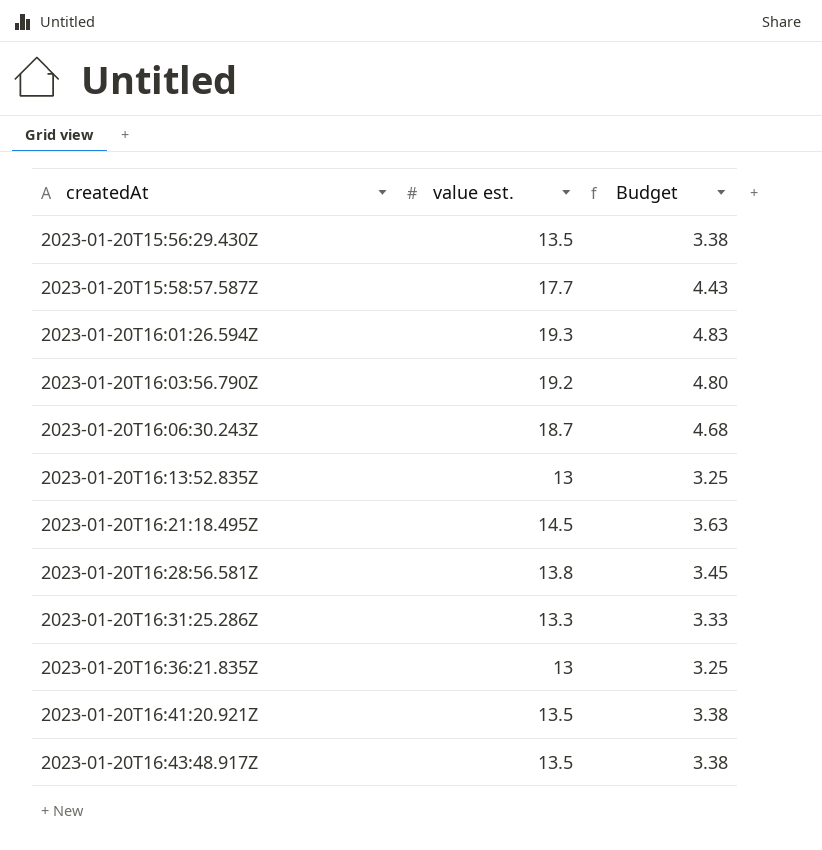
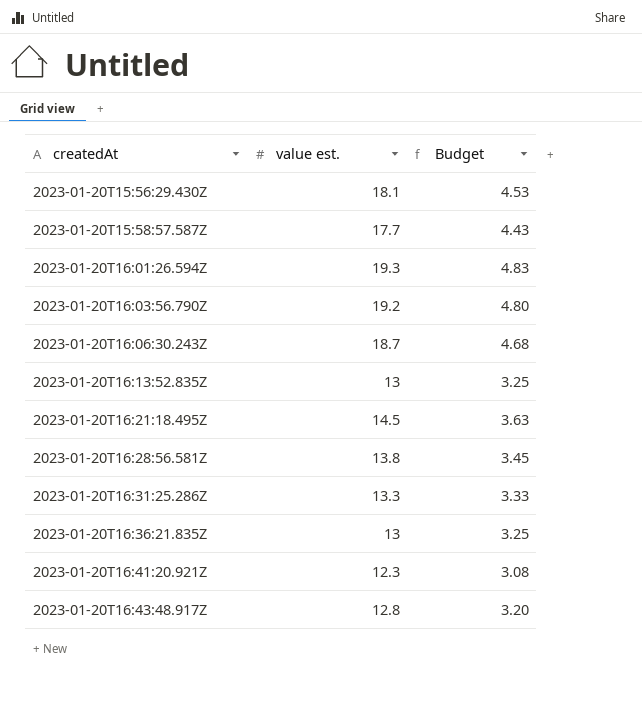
2023-01-20T15:56:29.430Z | value est.: 13.5 -> 18.1
2023-01-20T15:56:29.430Z | Budget: 3.38 -> 4.53
2023-01-20T16:41:20.921Z | value est.: 13.5 -> 12.3
2023-01-20T16:41:20.921Z | Budget: 3.38 -> 3.08
2023-01-20T16:43:48.917Z | value est.: 13.5 -> 12.8
2023-01-20T16:43:48.917Z | Budget: 3.38 -> 3.20

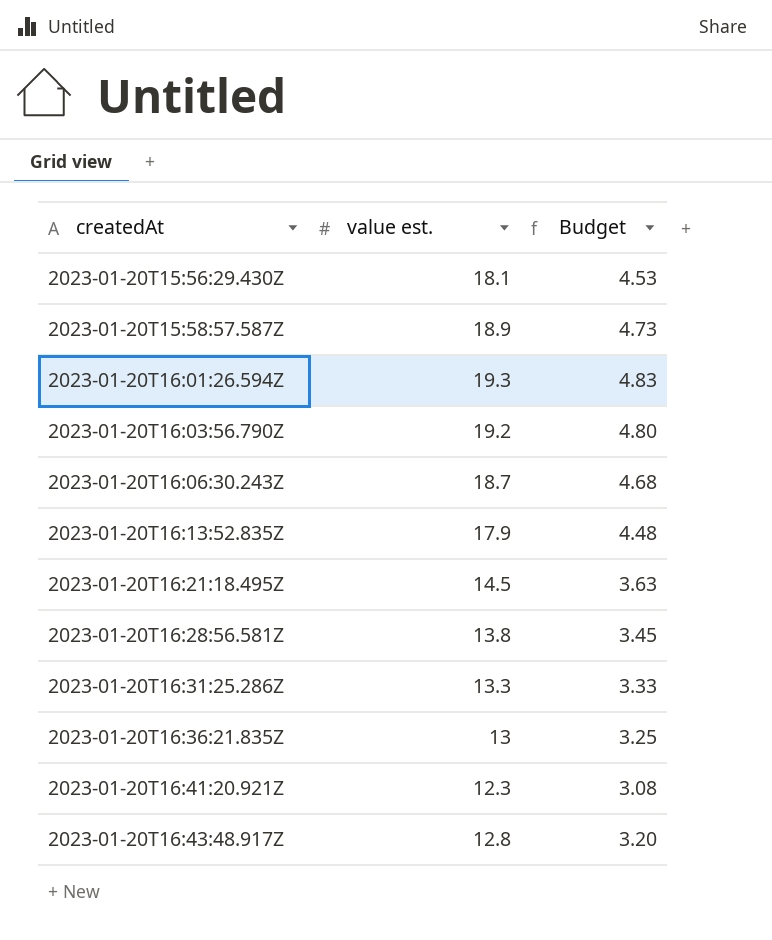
2023-01-20T15:58:57.587Z | value est.: 17.7 -> 18.9
2023-01-20T15:58:57.587Z | Budget: 4.43 -> 4.73
2023-01-20T16:13:52.835Z | value est.: 13 -> 17.9
2023-01-20T16:13:52.835Z | Budget: 3.25 -> 4.48

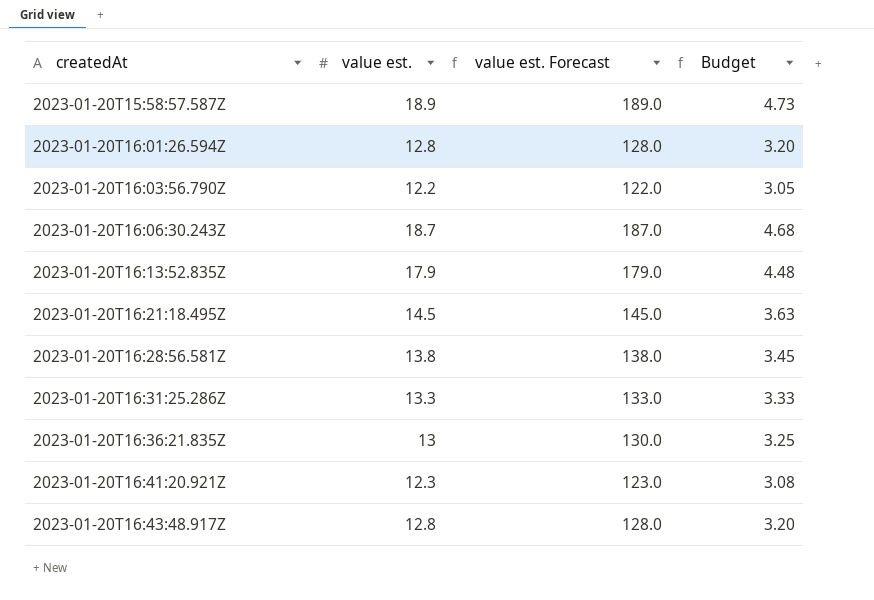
column value est. Forecast | formula: none -> [value est.] * 10
row 2023-01-20T15:56:29.430Z: 18.1 | 4.53 -> none
2023-01-20T16:01:26.594Z | value est.: 19.3 -> 12.8
2023-01-20T16:01:26.594Z | Budget: 4.83 -> 3.20
2023-01-20T16:03:56.790Z | value est.: 19.2 -> 12.2
2023-01-20T16:03:56.790Z | Budget: 4.80 -> 3.05

